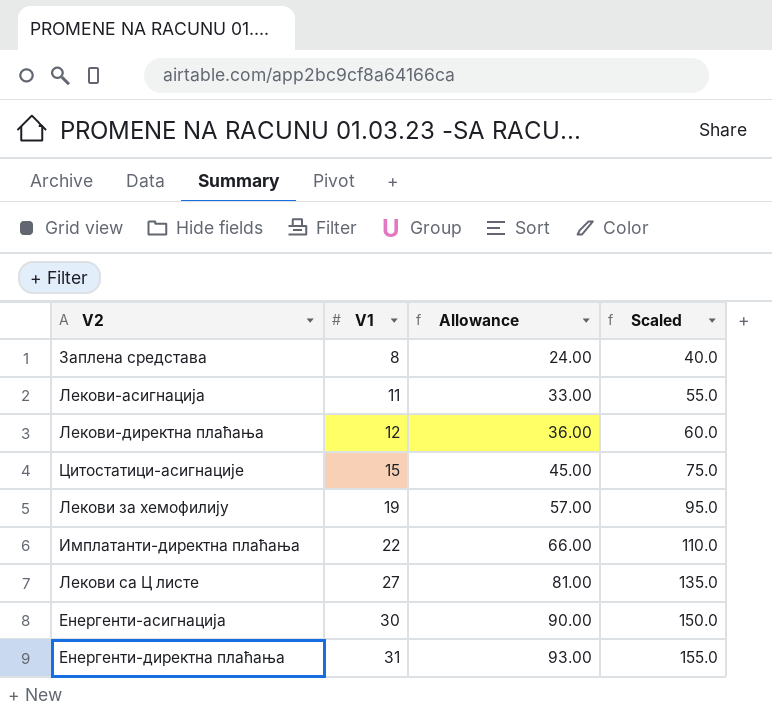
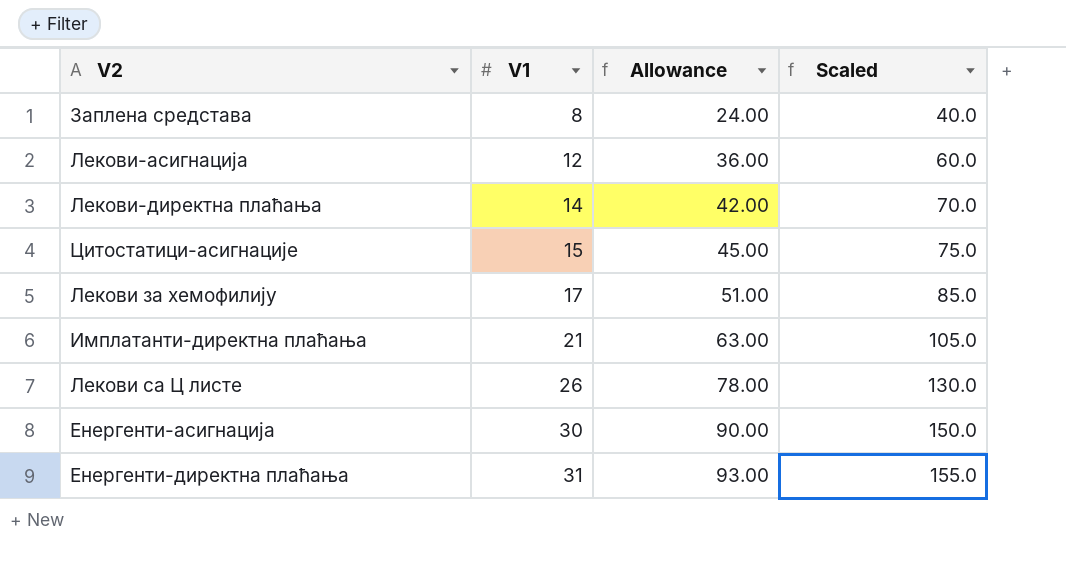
Лекови-асигнација | V1: 11 -> 12
Лекови-асигнација | Allowance: 33.00 -> 36.00
Лекови-асигнација | Scaled: 55.0 -> 60.0
Лекови-директна плаћања | V1: 12 -> 14
Лекови-директна плаћања | Allowance: 36.00 -> 42.00
Лекови-директна плаћања | Scaled: 60.0 -> 70.0
Лекови за хемофилију | V1: 19 -> 17
Лекови за хемофилију | Allowance: 57.00 -> 51.00
Лекови за хемофилију | Scaled: 95.0 -> 85.0
Имплатанти-директна плаћања | V1: 22 -> 21
Имплатанти-директна плаћања | Allowance: 66.00 -> 63.00
Имплатанти-директна плаћања | Scaled: 110.0 -> 105.0
Лекови са Ц листе | V1: 27 -> 26
Лекови са Ц листе | Allowance: 81.00 -> 78.00
Лекови са Ц листе | Scaled: 135.0 -> 130.0

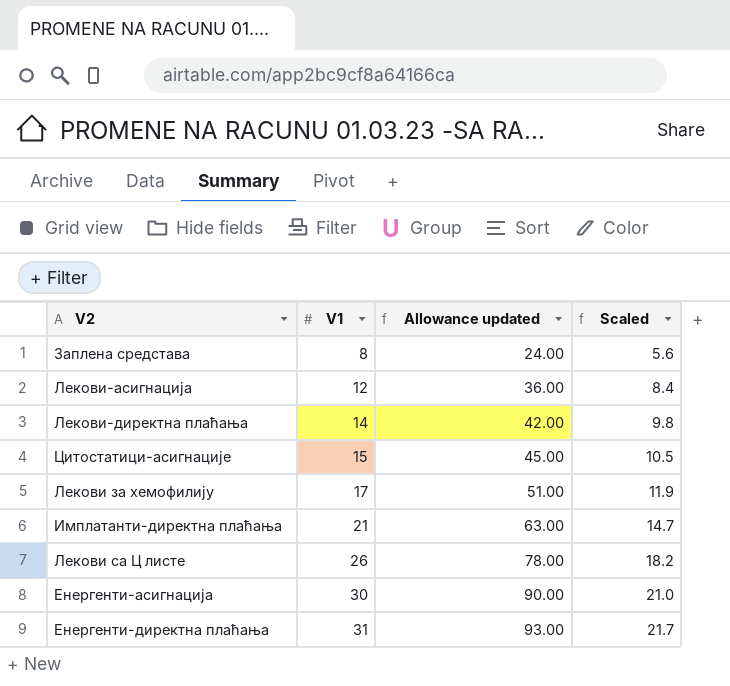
column name: Allowance -> Allowance updated
column Scaled | formula: [V1] * 5 -> [V1] * 0.7

